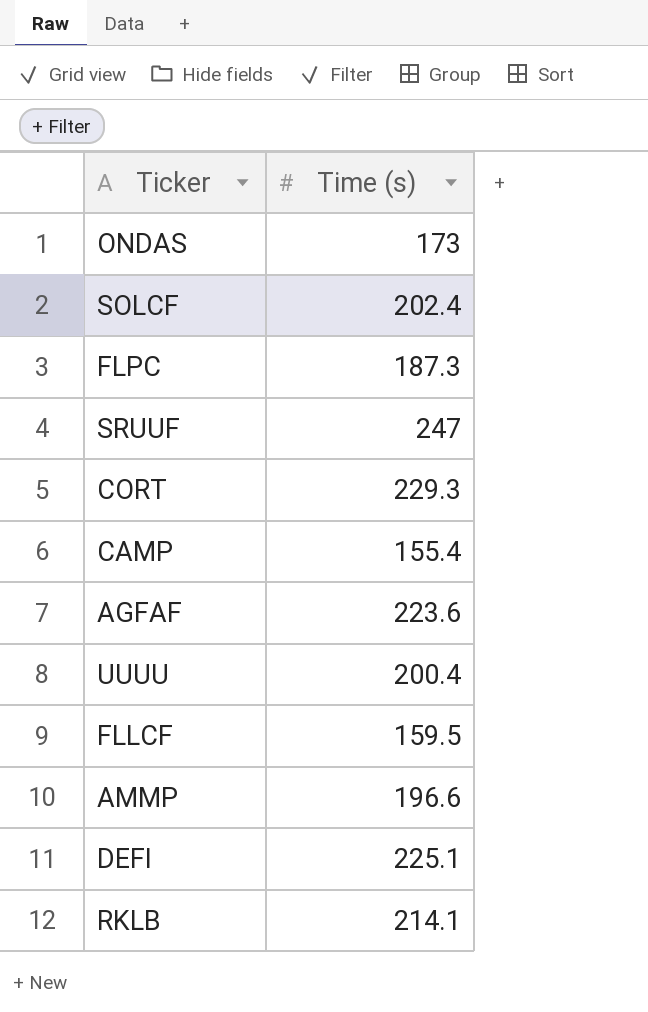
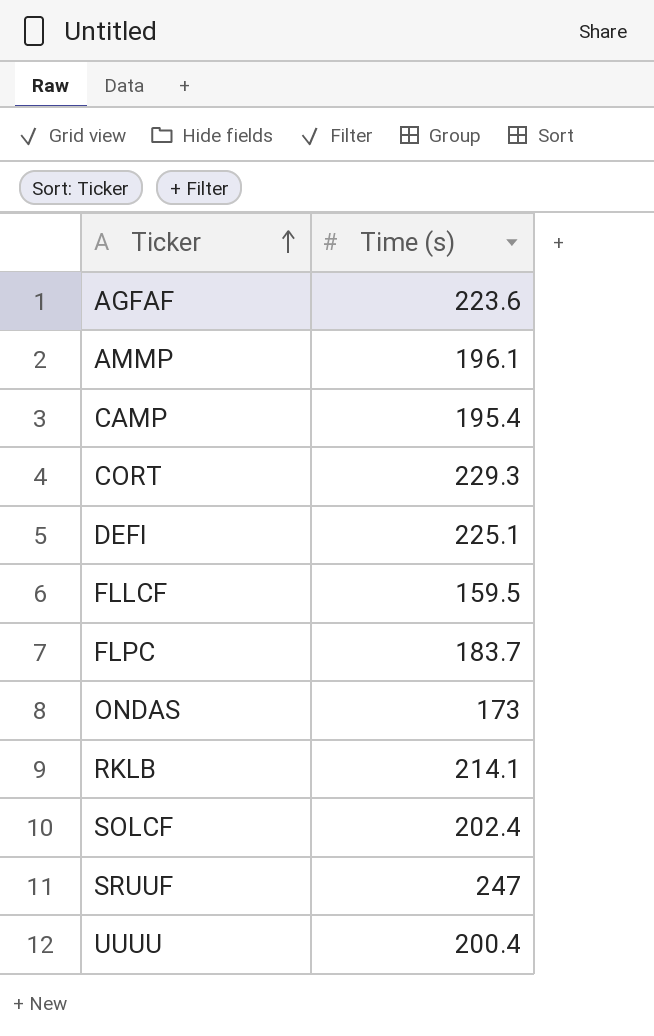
row order: none -> Ticker ascending
AMMP | Time (s): 196.6 -> 196.1
CAMP | Time (s): 155.4 -> 195.4
FLPC | Time (s): 187.3 -> 183.7

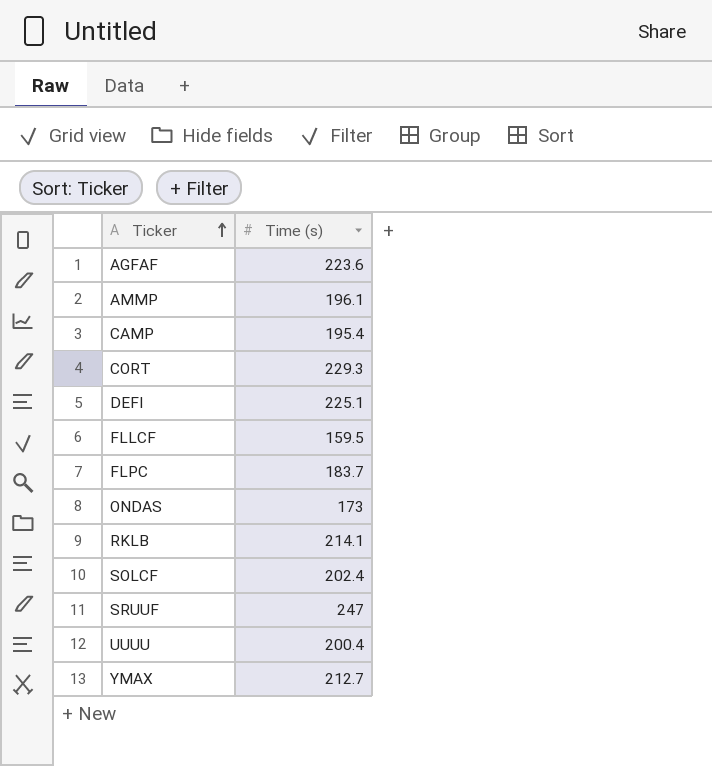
row YMAX: none -> 212.7

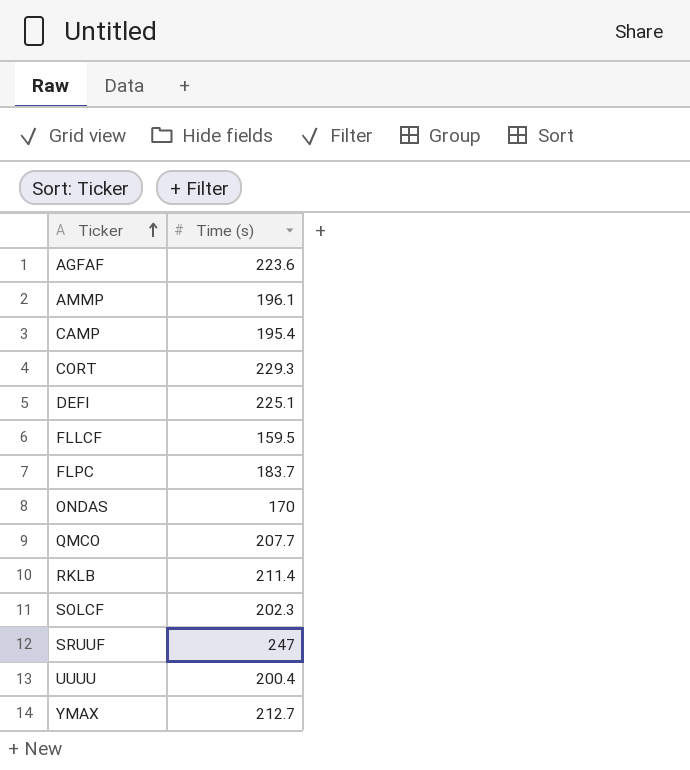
ONDAS | Time (s): 173 -> 170
row QMCO: none -> 207.7
RKLB | Time (s): 214.1 -> 211.4
SOLCF | Time (s): 202.4 -> 202.3

